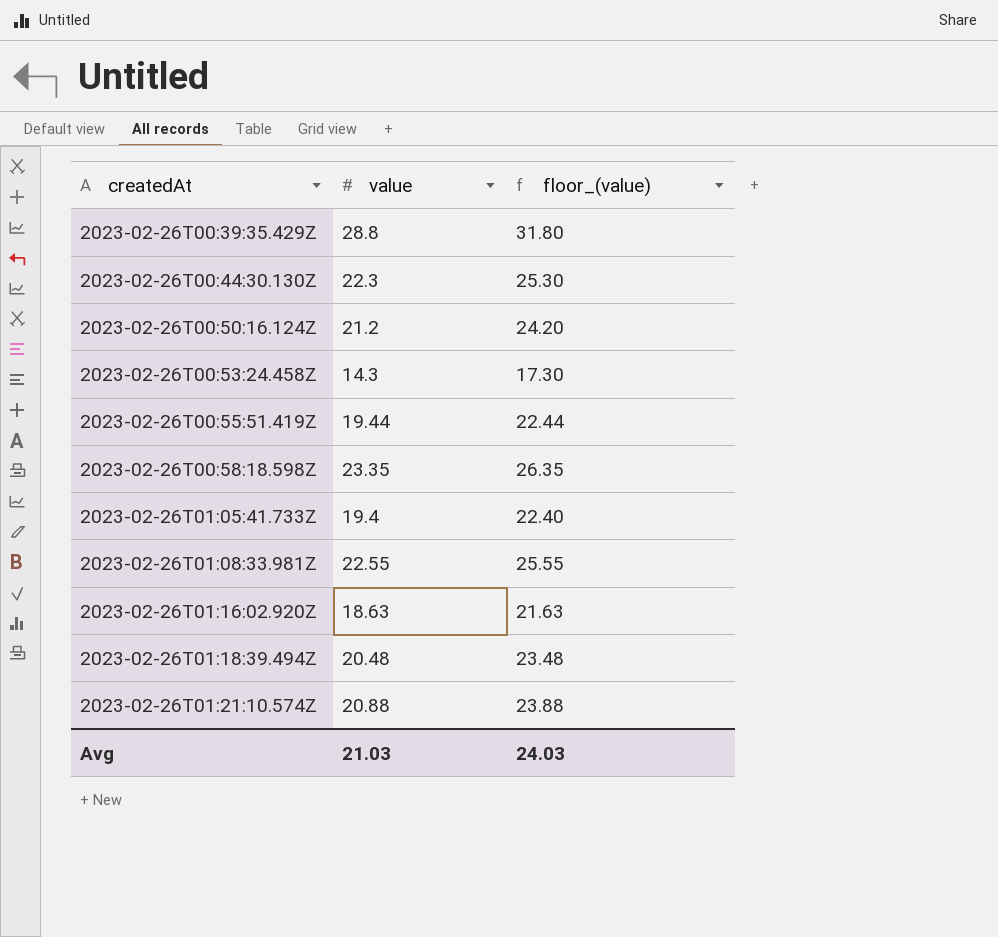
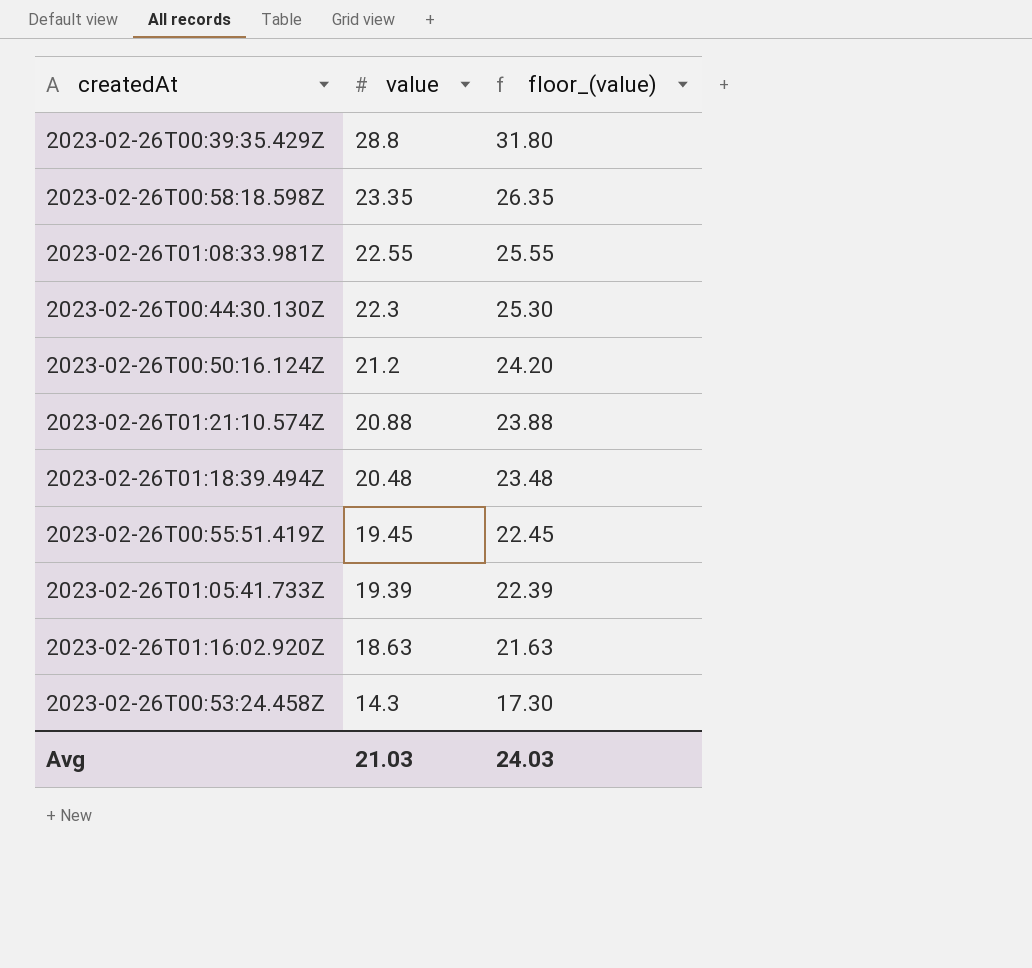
row order: createdAt ascending -> value descending
2023-02-26T00:55:51.419Z | value: 19.44 -> 19.45
2023-02-26T00:55:51.419Z | floor_(value): 22.44 -> 22.45
2023-02-26T01:05:41.733Z | value: 19.4 -> 19.39
2023-02-26T01:05:41.733Z | floor_(value): 22.40 -> 22.39

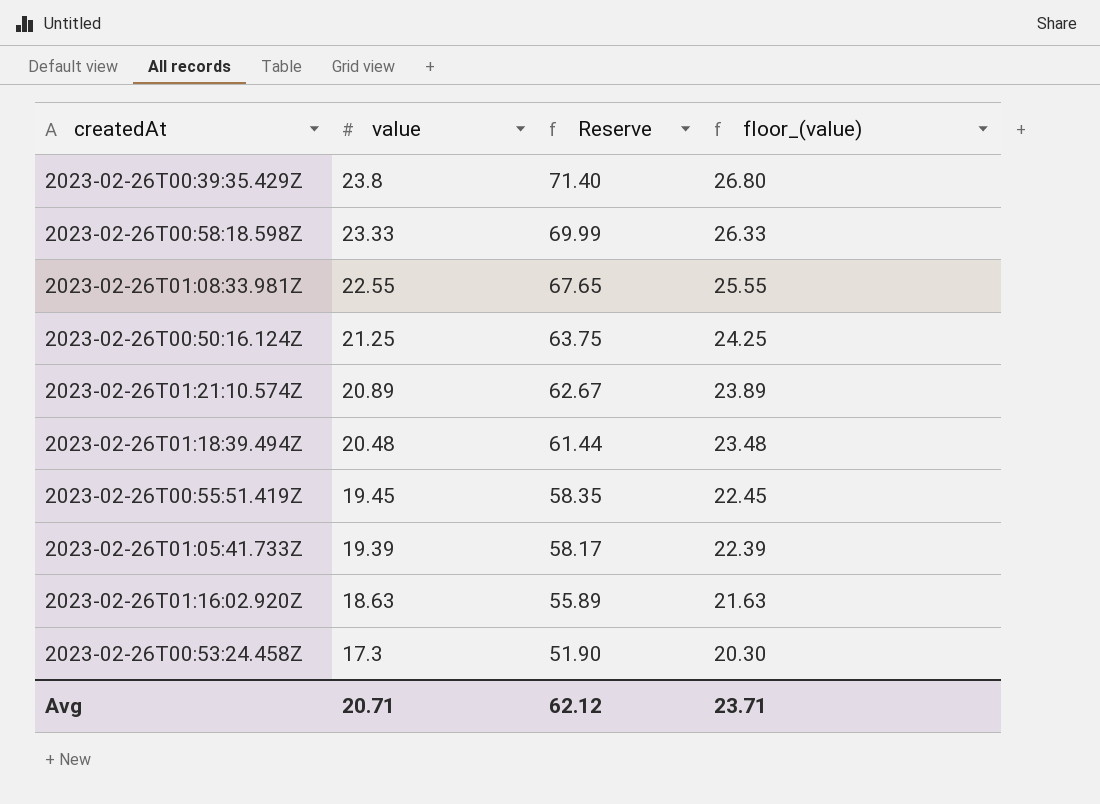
column Reserve | formula: none -> [value] * 3
row 2023-02-26T00:44:30.130Z: 22.3 | 25.30 -> none
2023-02-26T00:39:35.429Z | value: 28.8 -> 23.8
2023-02-26T00:39:35.429Z | floor_(value): 31.80 -> 26.80
2023-02-26T00:58:18.598Z | value: 23.35 -> 23.33
2023-02-26T00:58:18.598Z | floor_(value): 26.35 -> 26.33
2023-02-26T00:50:16.124Z | value: 21.2 -> 21.25
2023-02-26T00:50:16.124Z | floor_(value): 24.20 -> 24.25
2023-02-26T01:21:10.574Z | value: 20.88 -> 20.89
2023-02-26T01:21:10.574Z | floor_(value): 23.88 -> 23.89
2023-02-26T00:53:24.458Z | value: 14.3 -> 17.3
2023-02-26T00:53:24.458Z | floor_(value): 17.30 -> 20.30
Avg | value: 21.03 -> 20.71
Avg | floor_(value): 24.03 -> 23.71

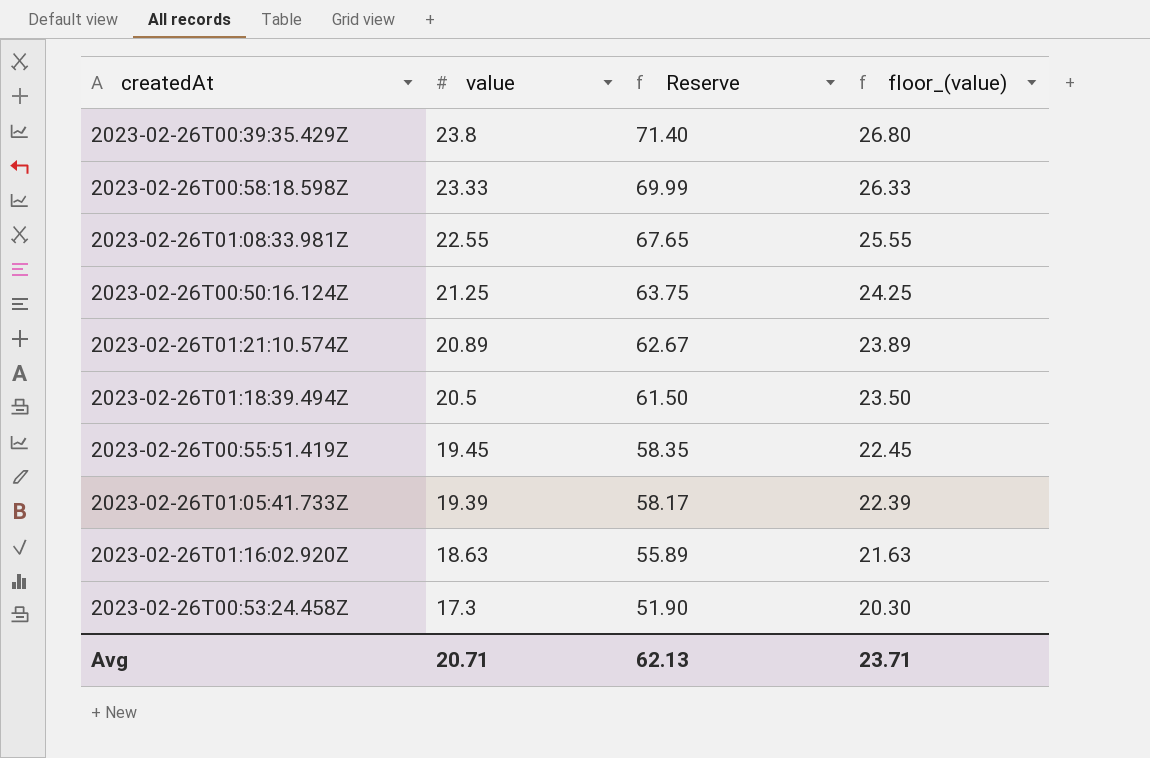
2023-02-26T01:18:39.494Z | value: 20.48 -> 20.5
2023-02-26T01:18:39.494Z | Reserve: 61.44 -> 61.50
2023-02-26T01:18:39.494Z | floor_(value): 23.48 -> 23.50
Avg | Reserve: 62.12 -> 62.13

